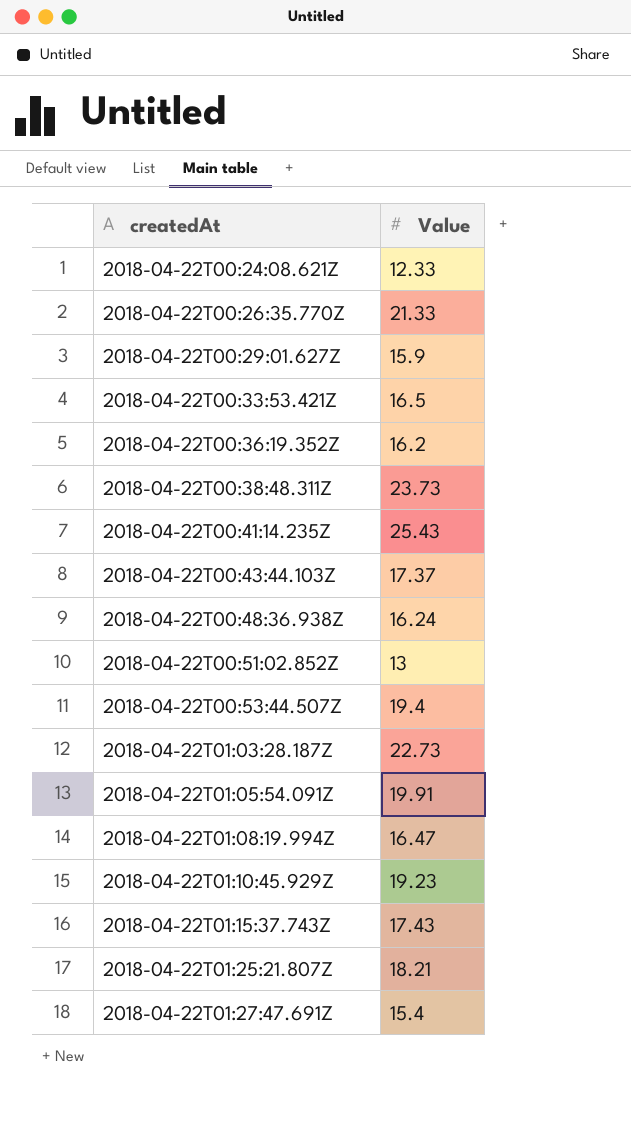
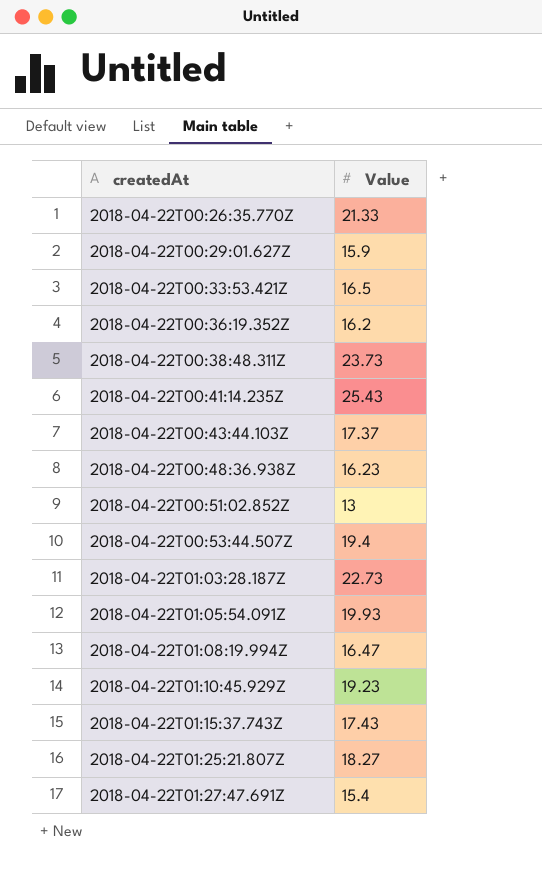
row 2018-04-22T00:24:08.621Z: 12.33 -> none
2018-04-22T00:48:36.938Z | Value: 16.24 -> 16.23
2018-04-22T01:05:54.091Z | Value: 19.91 -> 19.93
2018-04-22T01:25:21.807Z | Value: 18.21 -> 18.27

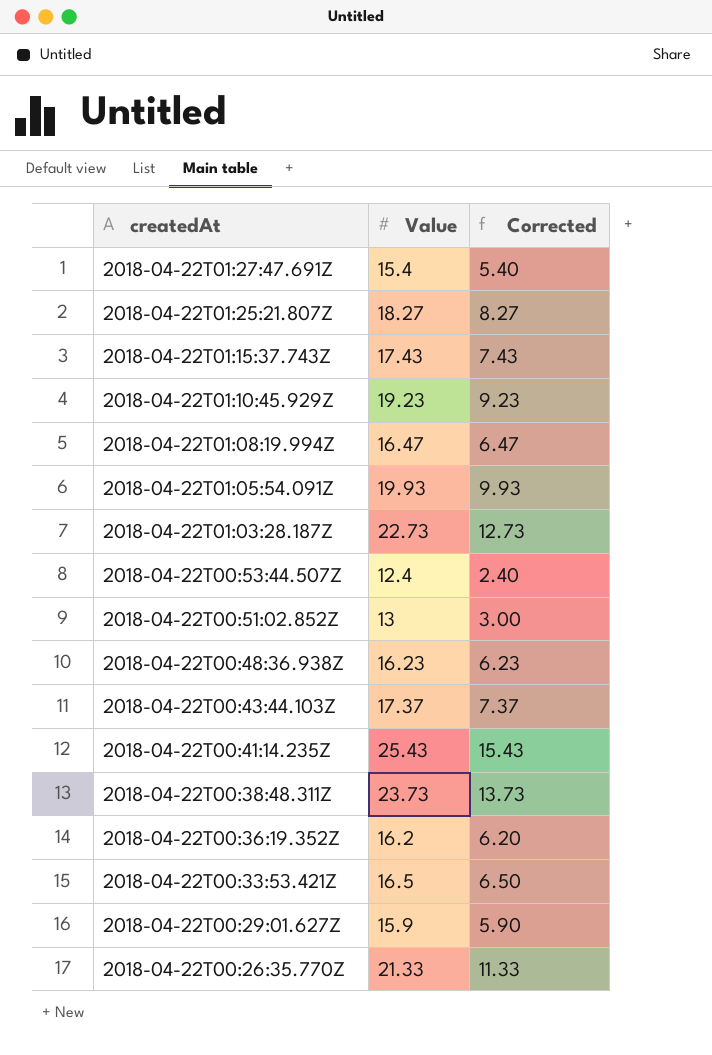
row order: createdAt ascending -> createdAt descending
column Corrected | formula: none -> [Value] - 10
2018-04-22T00:53:44.507Z | Value: 19.4 -> 12.4

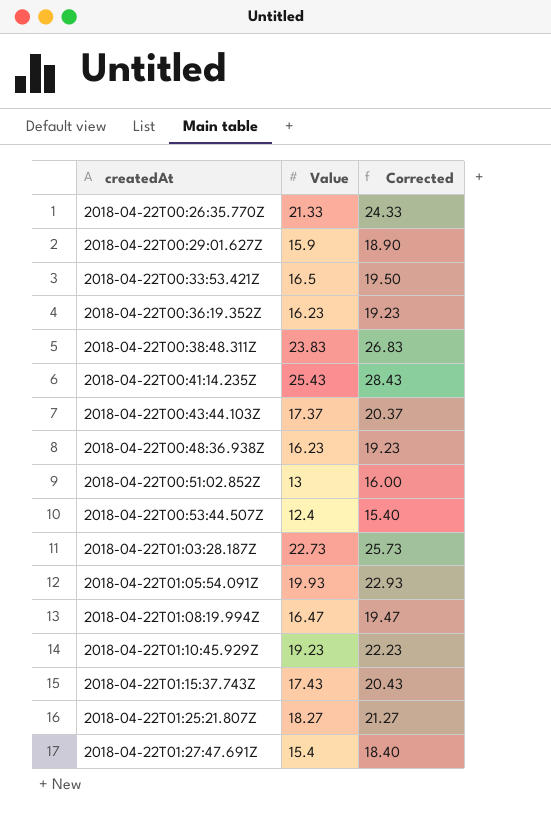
row order: createdAt descending -> createdAt ascending
column Corrected | formula: [Value] - 10 -> [Value] + 3
2018-04-22T00:36:19.352Z | Value: 16.2 -> 16.23
2018-04-22T00:38:48.311Z | Value: 23.73 -> 23.83

